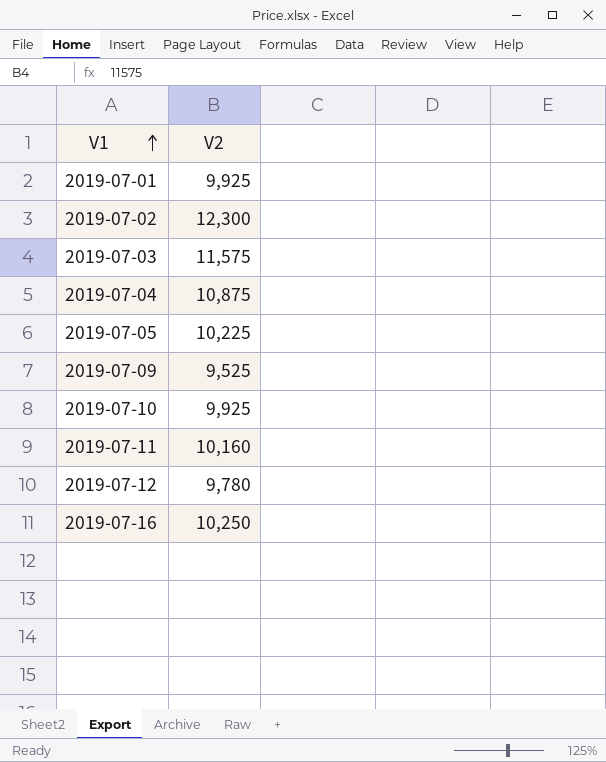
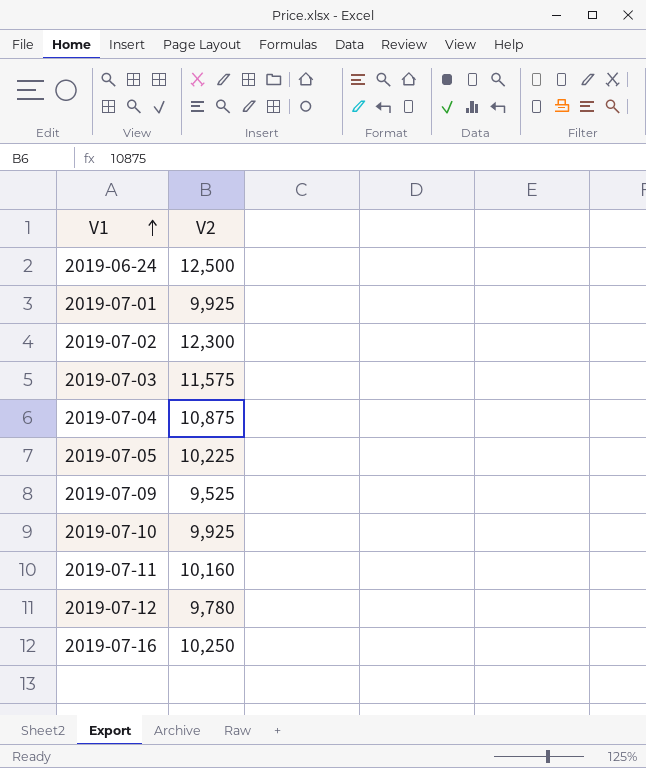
row 2019-06-24: none -> 12,500

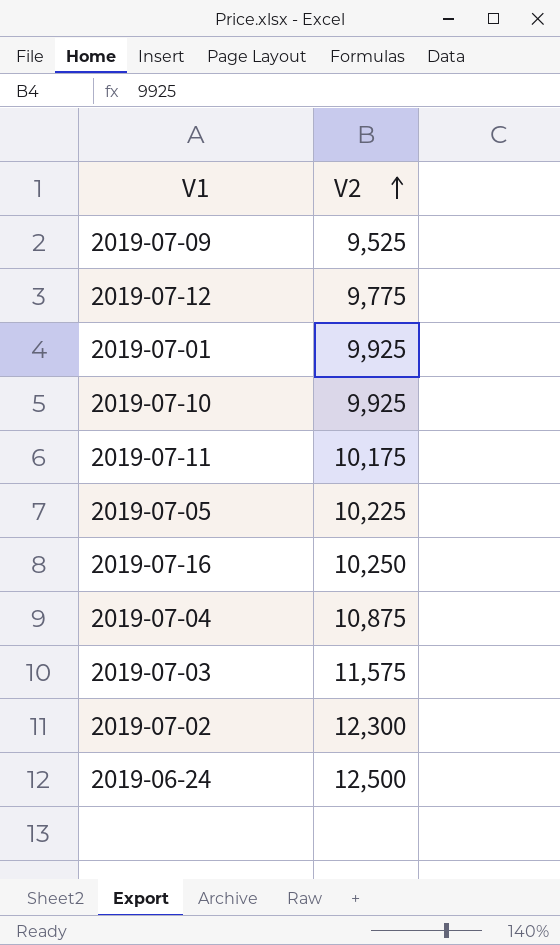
row order: V1 ascending -> V2 ascending
2019-07-12 | V2: 9,780 -> 9,775
2019-07-11 | V2: 10,160 -> 10,175

